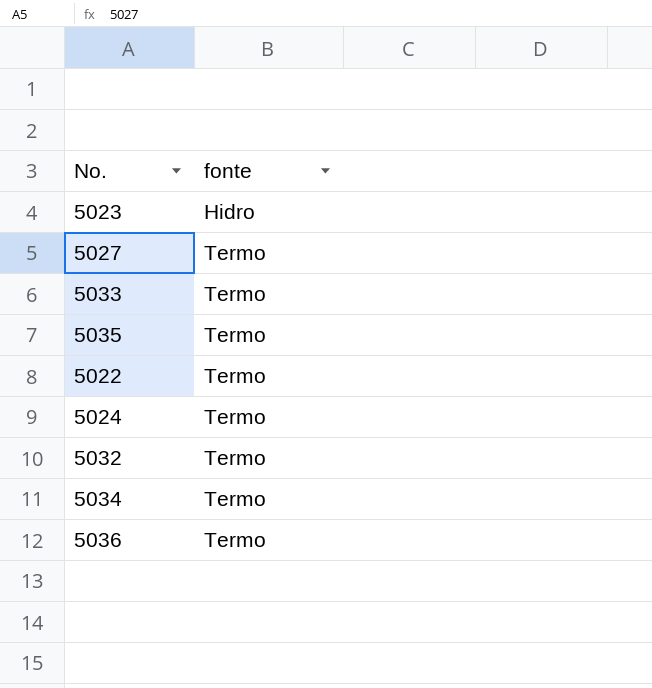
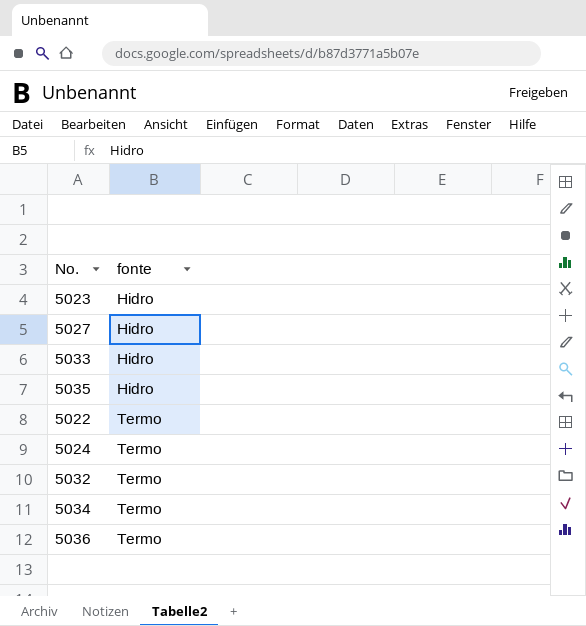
5027 | fonte: Termo -> Hidro
5033 | fonte: Termo -> Hidro
5035 | fonte: Termo -> Hidro

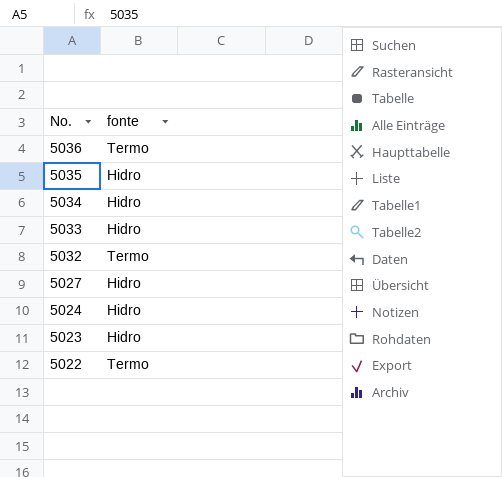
row order: fonte ascending -> No. descending
5034 | fonte: Termo -> Hidro
5024 | fonte: Termo -> Hidro

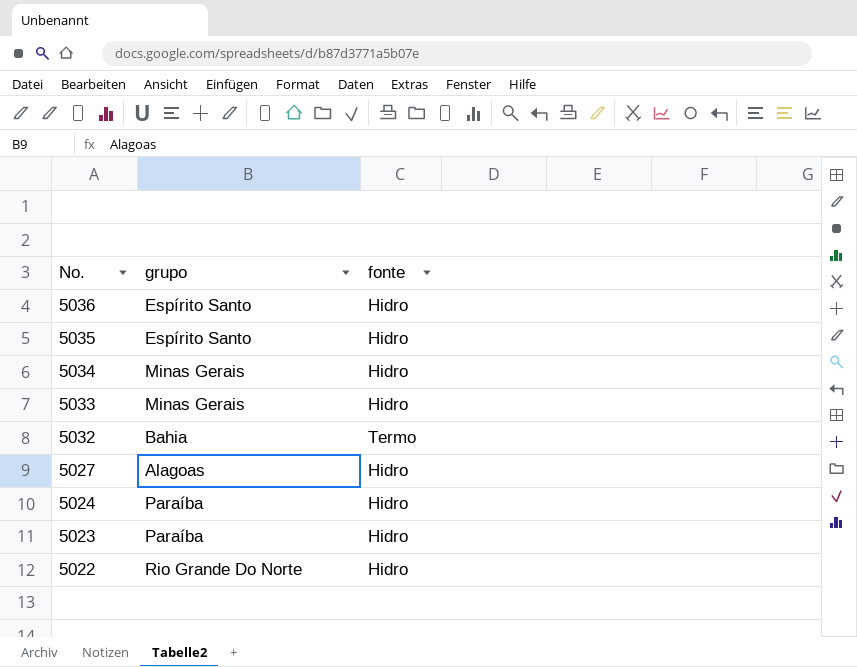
column grupo | position: none -> 2
5036 | fonte: Termo -> Hidro
5022 | fonte: Termo -> Hidro

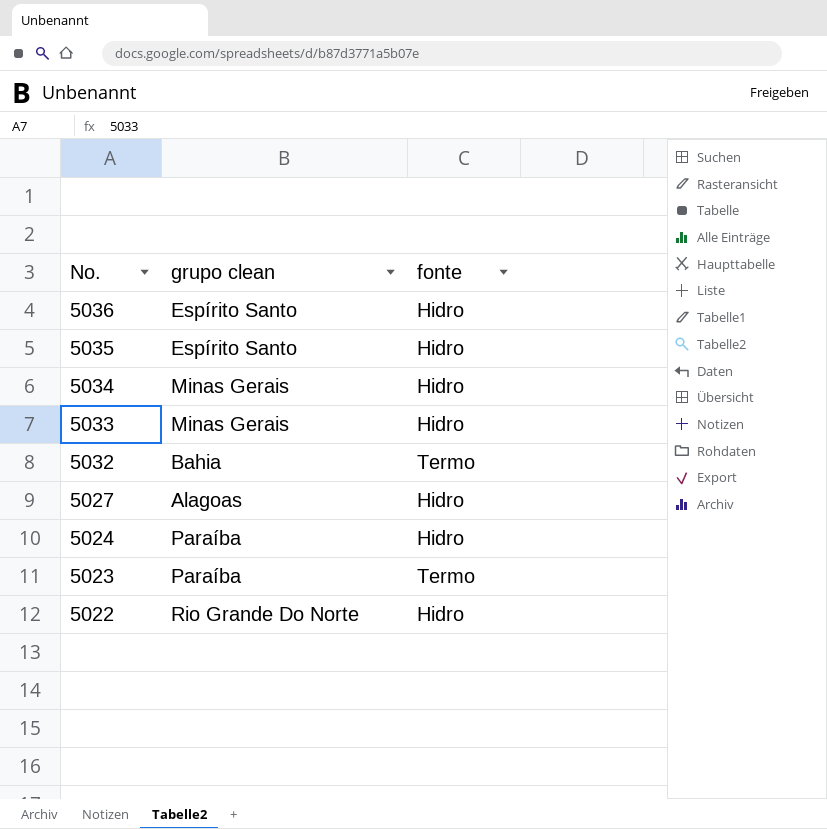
column name: grupo -> grupo clean
5023 | fonte: Hidro -> Termo

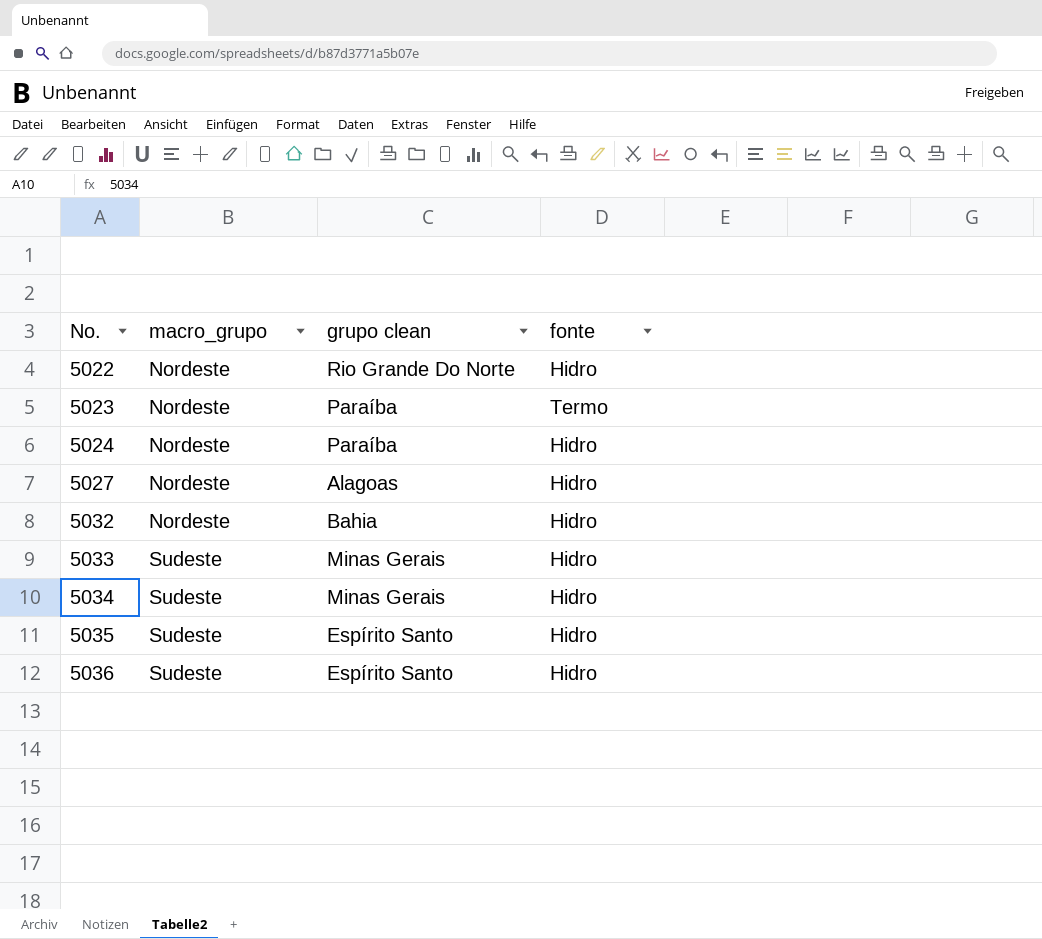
row order: No. descending -> No. ascending
column macro_grupo | position: none -> 2
5032 | fonte: Termo -> Hidro

